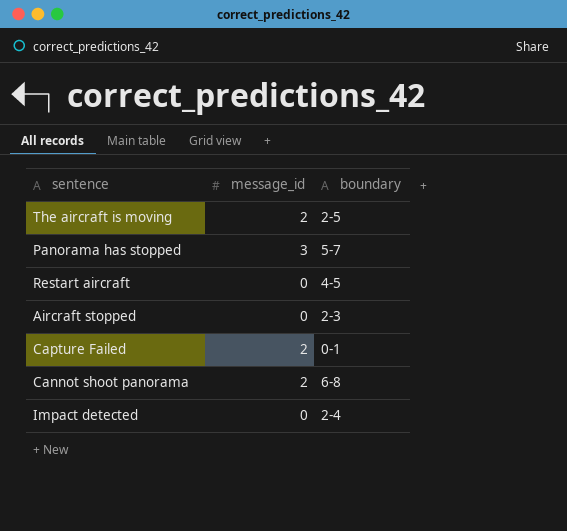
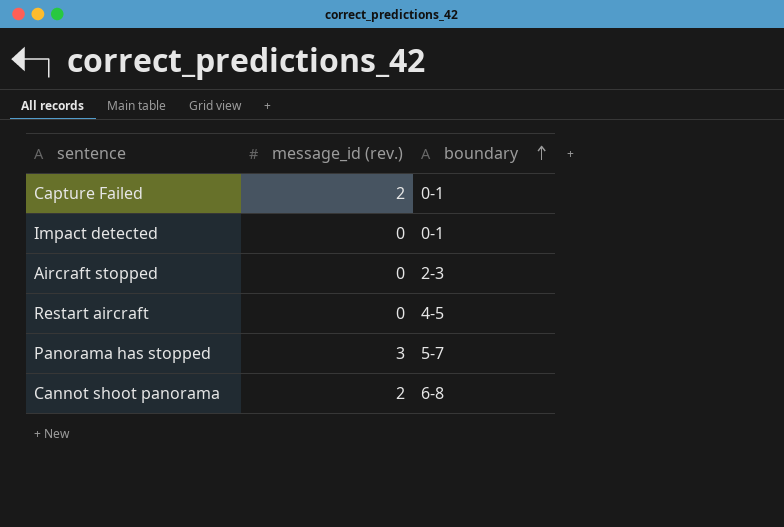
row order: none -> boundary ascending
column name: message_id -> message_id (rev.)
row The aircraft is moving: 2 | 2-5 -> none
Impact detected | boundary: 2-4 -> 0-1

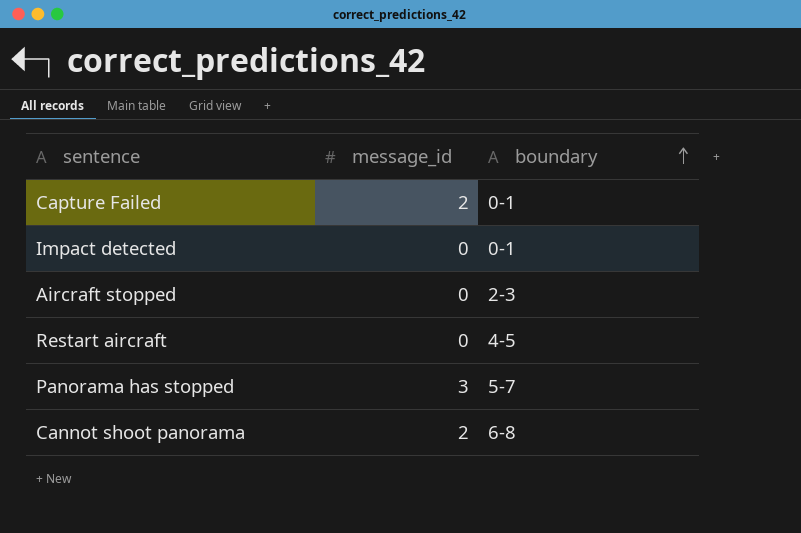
column name: message_id (rev.) -> message_id

